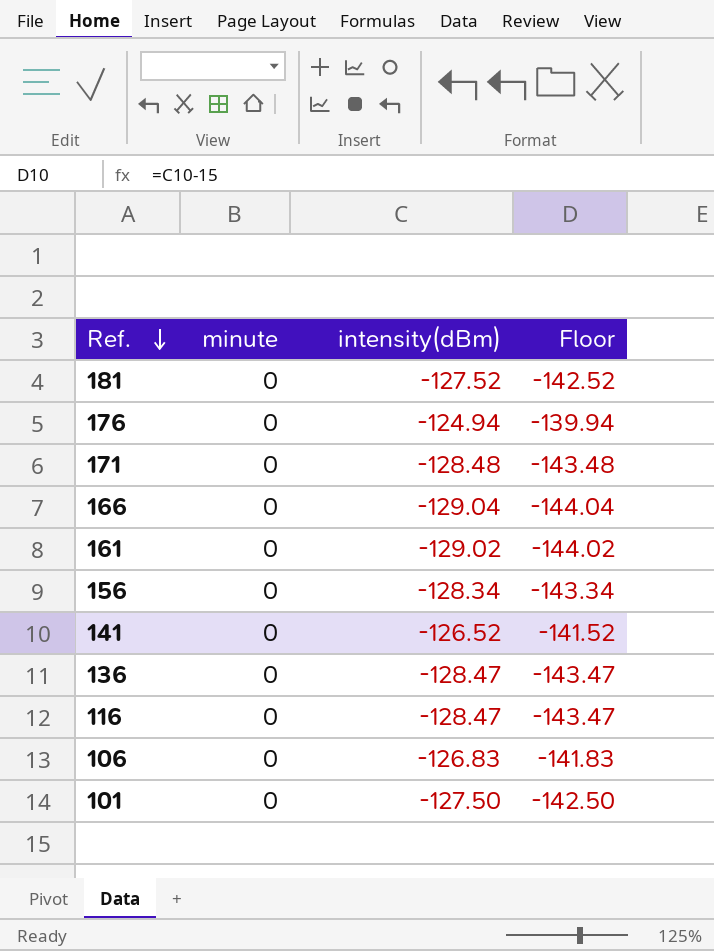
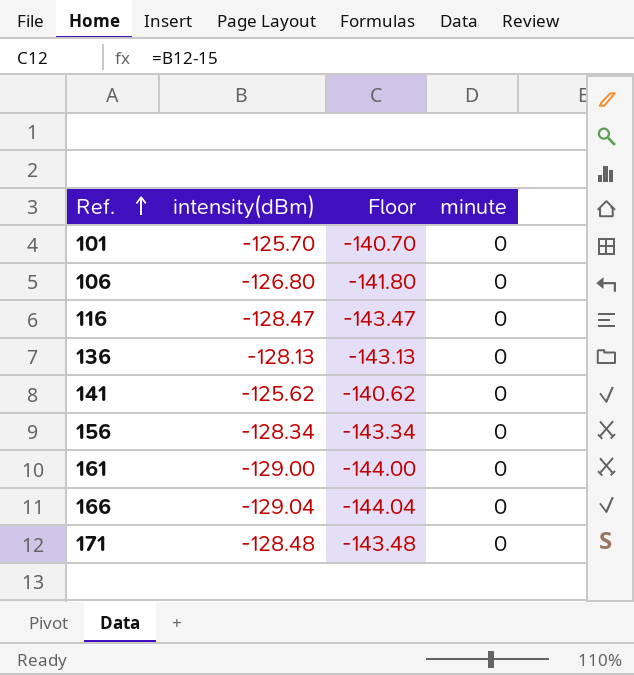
row order: Ref. descending -> Ref. ascending
column minute | position: 2 -> 4
row 181: 0 | -127.52 | -142.52 -> none
row 176: 0 | -124.94 | -139.94 -> none
101 | intensity(dBm): -127.50 -> -125.70
101 | Floor: -142.50 -> -140.70
106 | intensity(dBm): -126.83 -> -126.80
106 | Floor: -141.83 -> -141.80
136 | intensity(dBm): -128.47 -> -128.13
136 | Floor: -143.47 -> -143.13
141 | intensity(dBm): -126.52 -> -125.62
141 | Floor: -141.52 -> -140.62
161 | intensity(dBm): -129.02 -> -129.00
161 | Floor: -144.02 -> -144.00

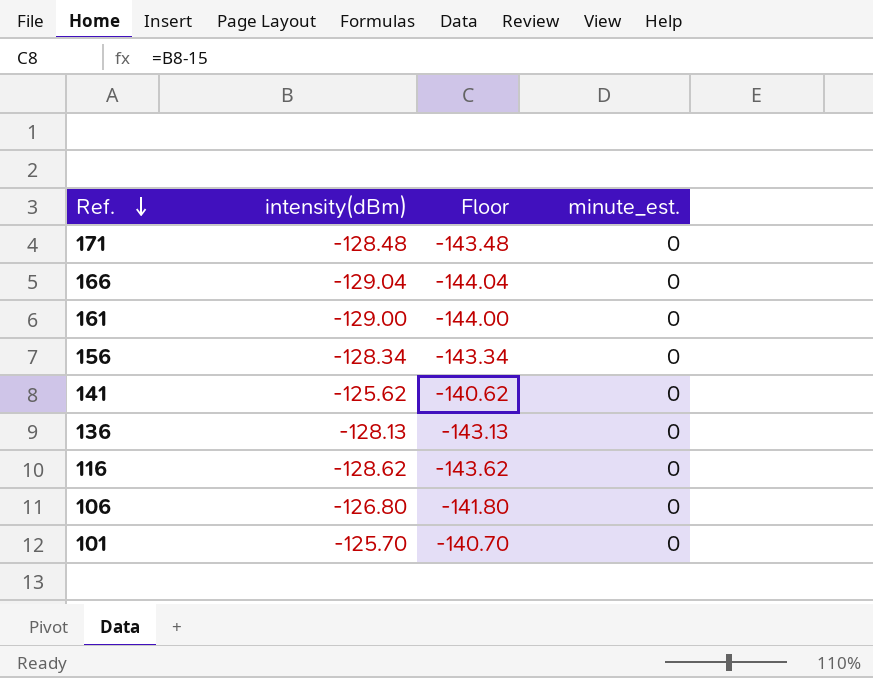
row order: Ref. ascending -> Ref. descending
column name: minute -> minute_est.
116 | intensity(dBm): -128.47 -> -128.62
116 | Floor: -143.47 -> -143.62

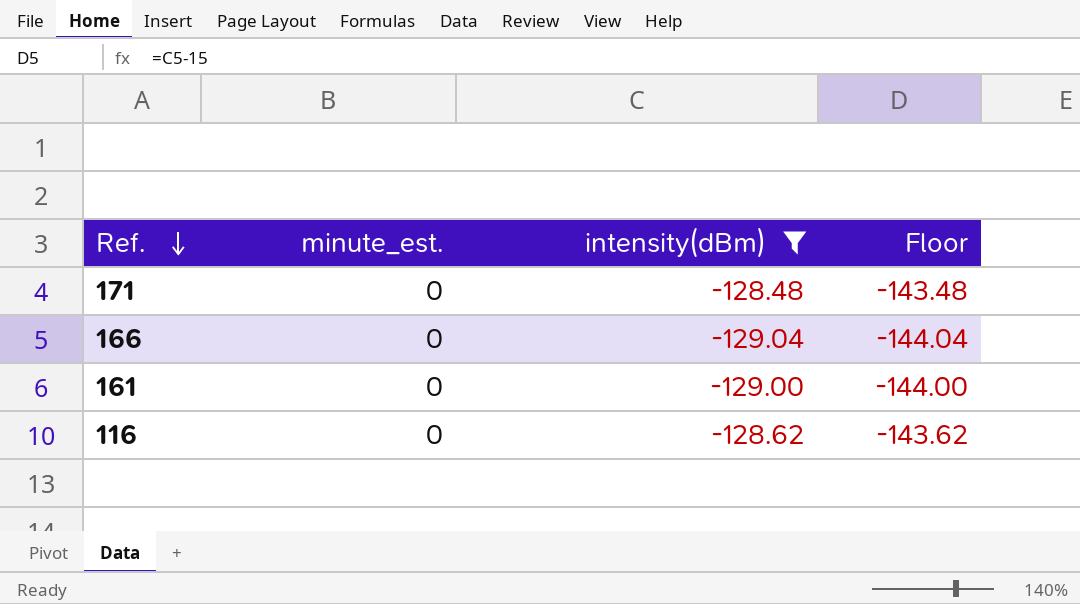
filter: none -> intensity(dBm) <= -128.48
column minute_est. | position: 4 -> 2

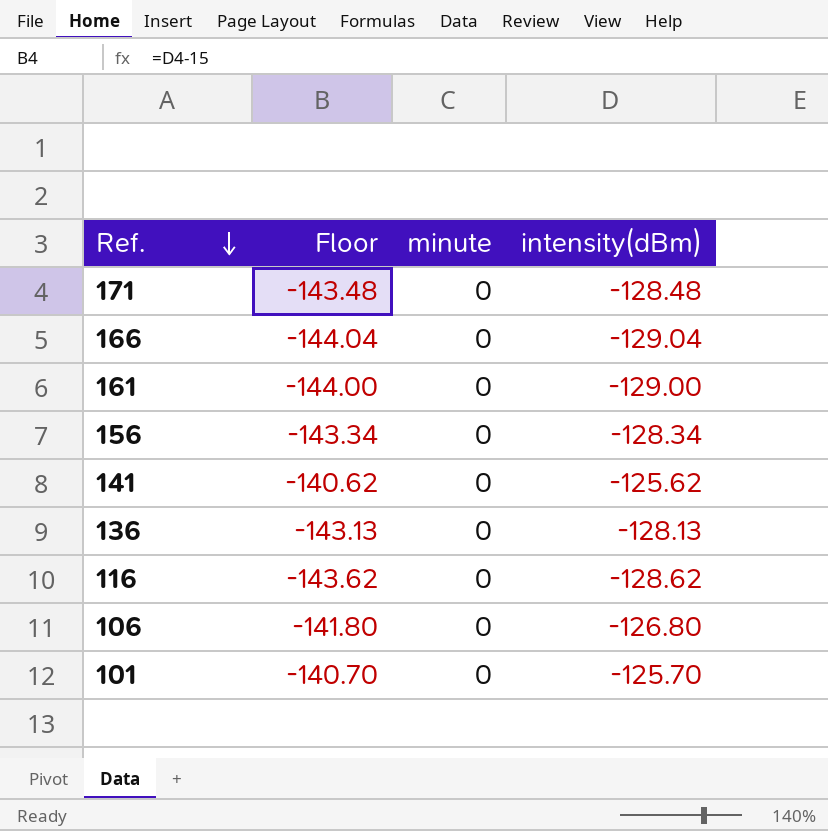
filter: intensity(dBm) <= -128.48 -> none
column Floor | position: 4 -> 2
column name: minute_est. -> minute

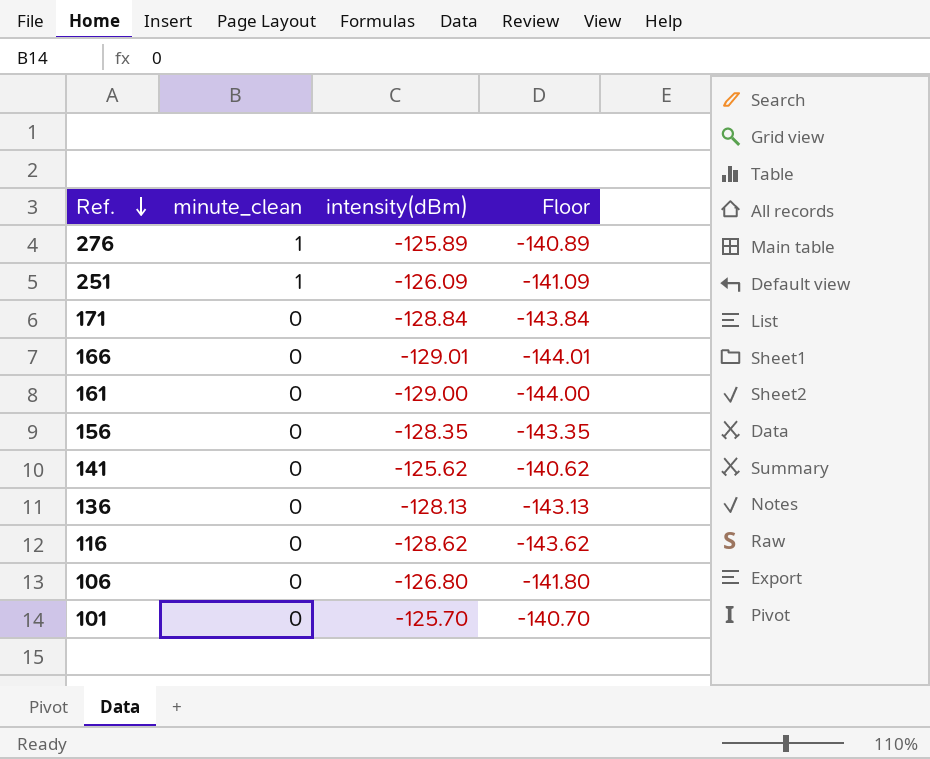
column name: minute -> minute_clean
column Floor | position: 2 -> 4
row 276: none -> 1 | -125.89 | -140.89
row 251: none -> 1 | -126.09 | -141.09
171 | intensity(dBm): -128.48 -> -128.84
171 | Floor: -143.48 -> -143.84
166 | intensity(dBm): -129.04 -> -129.01
166 | Floor: -144.04 -> -144.01
156 | intensity(dBm): -128.34 -> -128.35
156 | Floor: -143.34 -> -143.35

